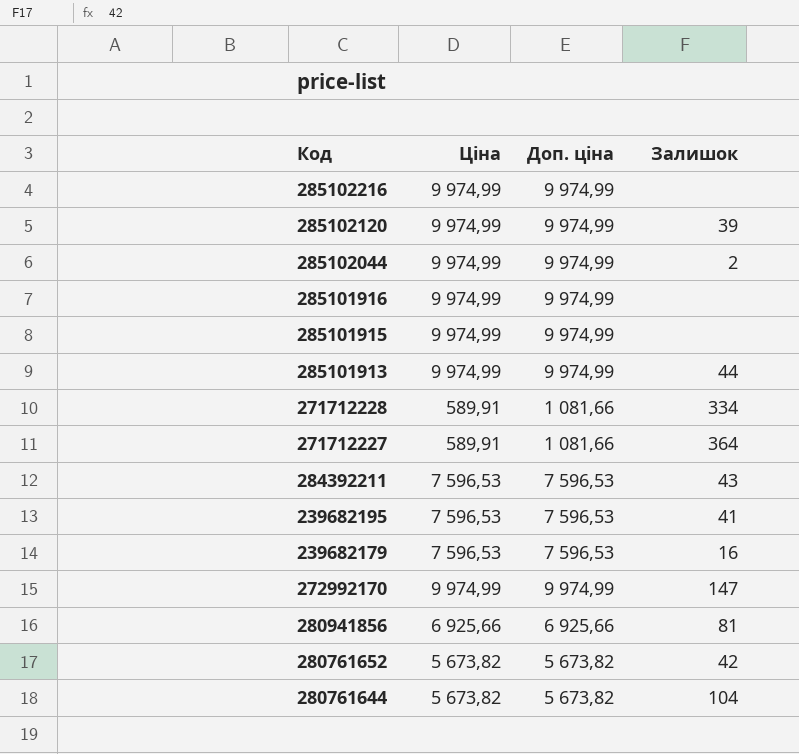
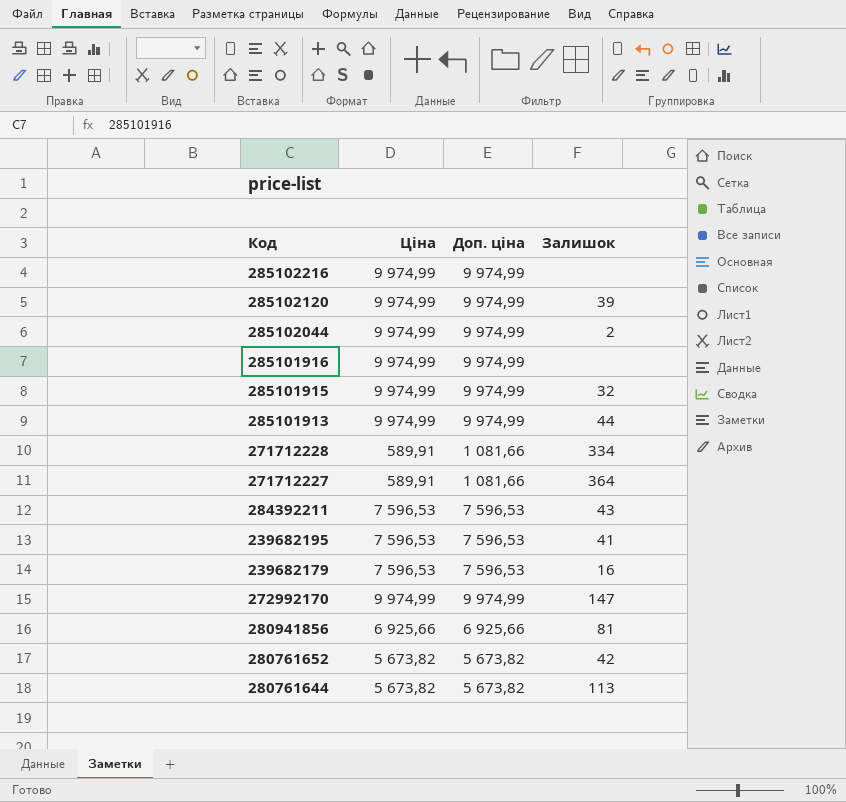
285101915 | Залишок: none -> 32
280761644 | Залишок: 104 -> 113

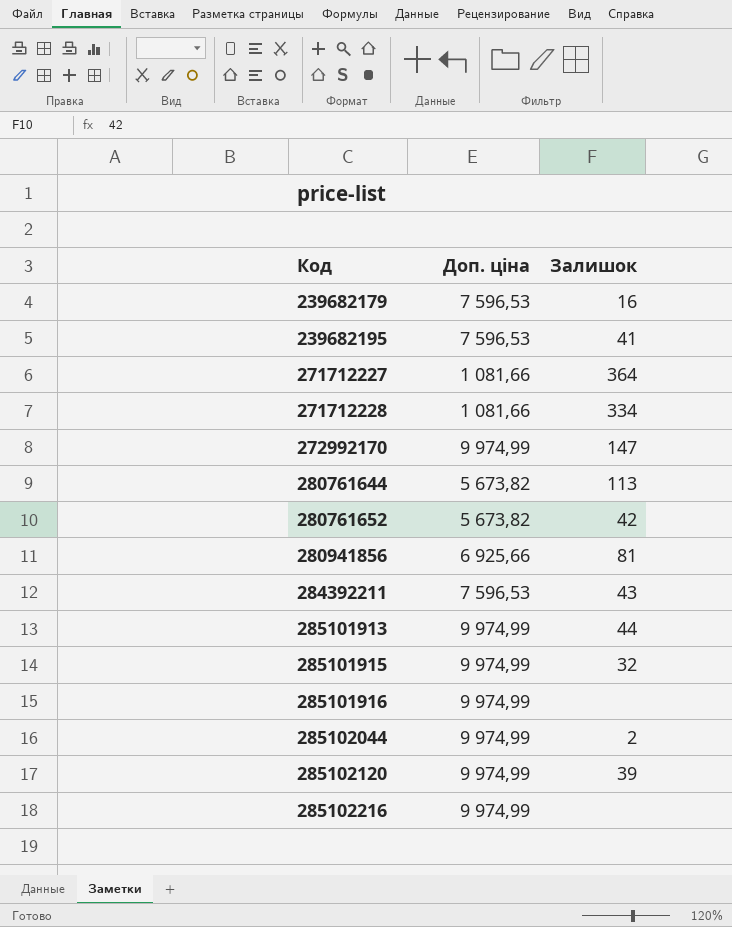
row order: none -> Код ascending
column Ціна | position: 2 -> none

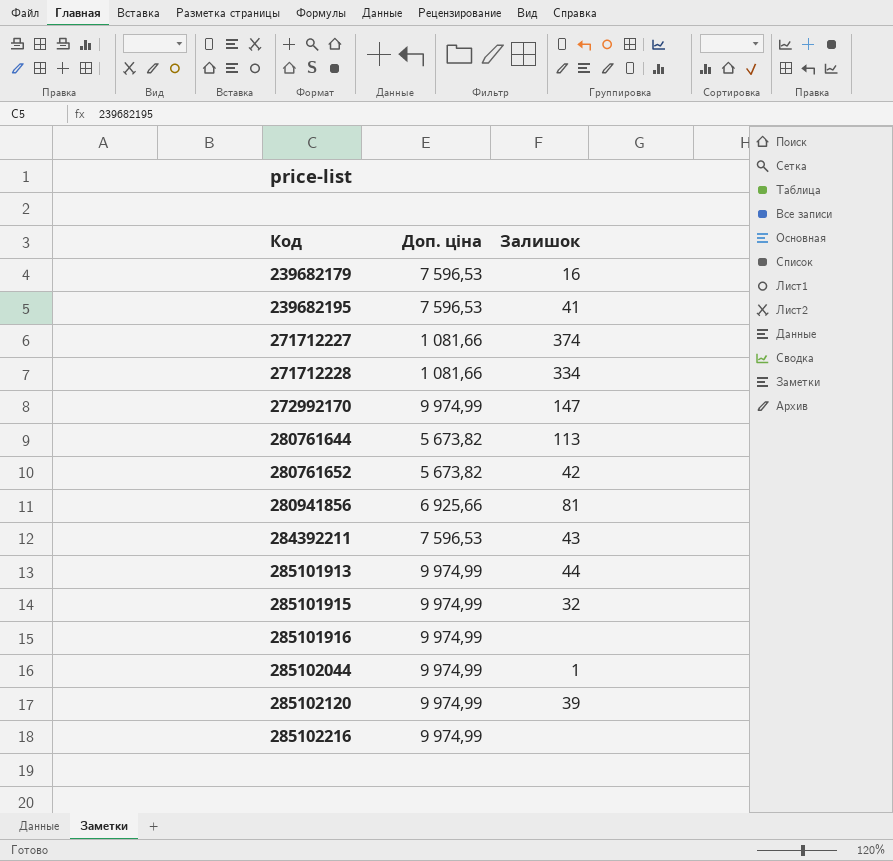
271712227 | Залишок: 364 -> 374
285102044 | Залишок: 2 -> 1

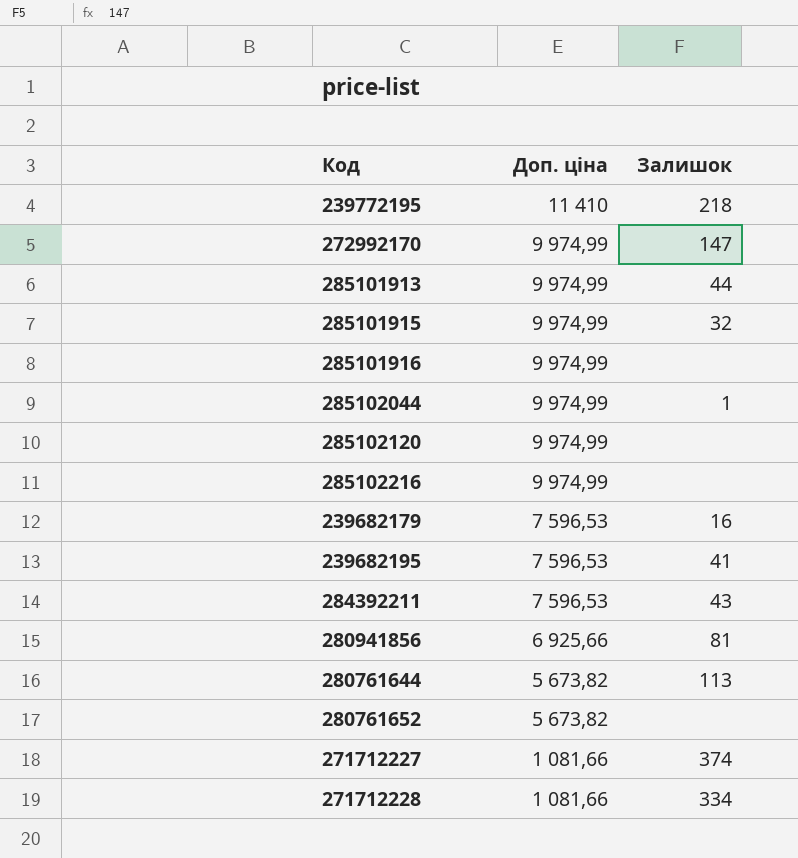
row order: Код ascending -> Доп. ціна descending
row 239772195: none -> 11 410 | 218
285102120 | Залишок: 39 -> none
280761652 | Залишок: 42 -> none

